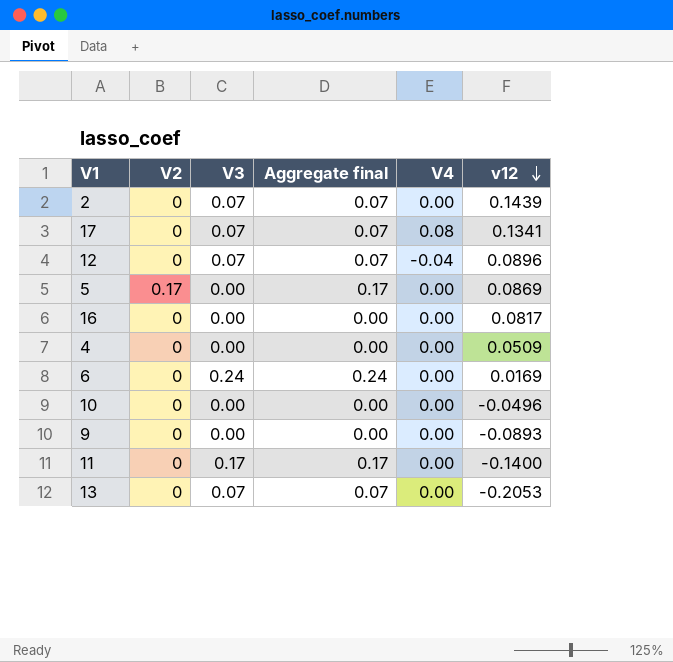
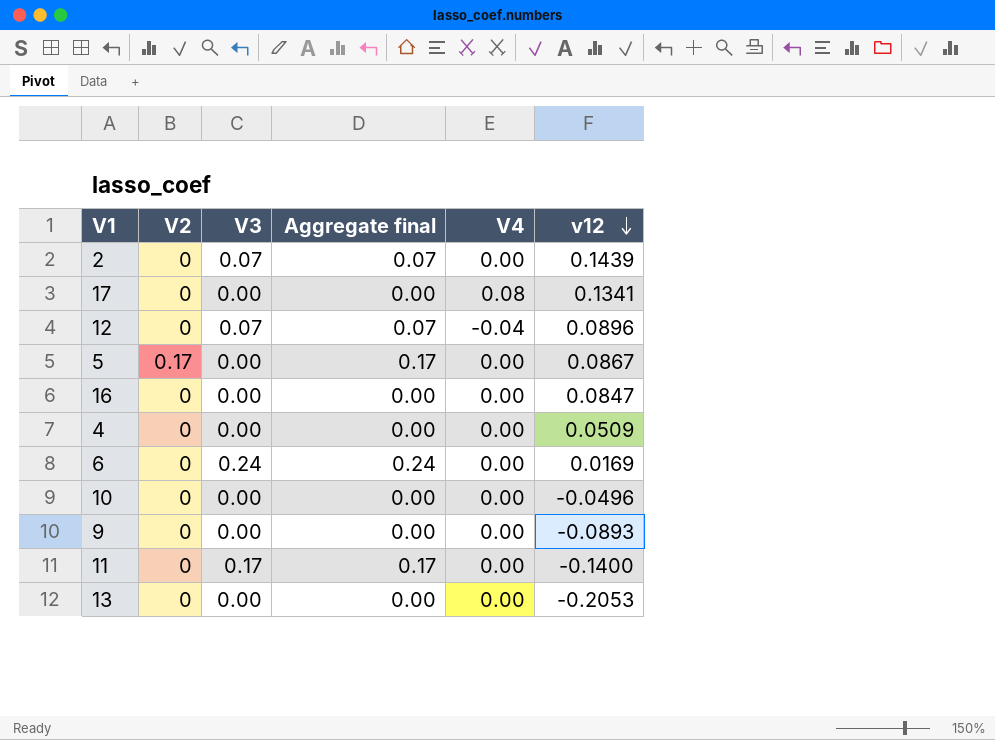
17 | V3: 0.07 -> 0.00
17 | Aggregate final: 0.07 -> 0.00
5 | v12: 0.0869 -> 0.0867
16 | v12: 0.0817 -> 0.0847
13 | V3: 0.07 -> 0.00
13 | Aggregate final: 0.07 -> 0.00

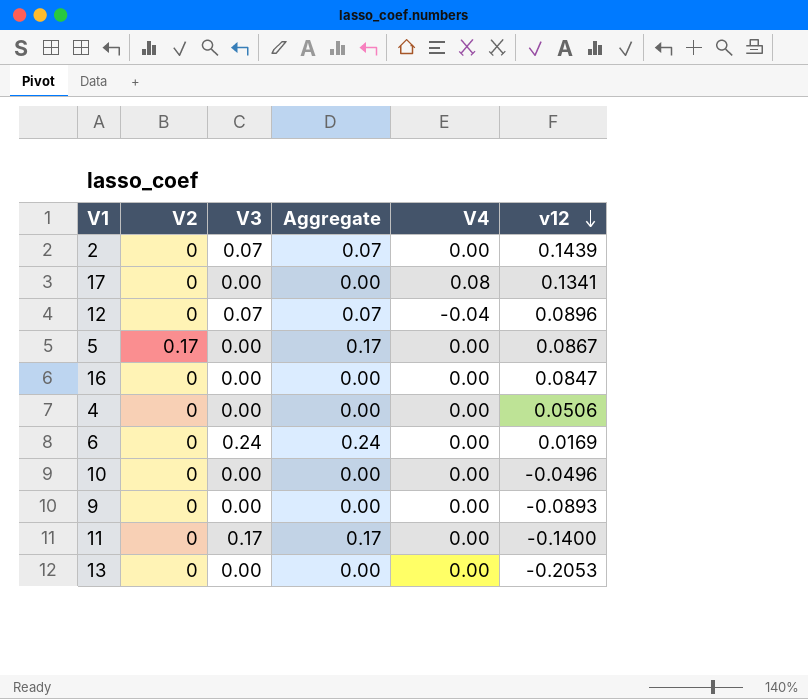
column name: Aggregate final -> Aggregate
4 | v12: 0.0509 -> 0.0506

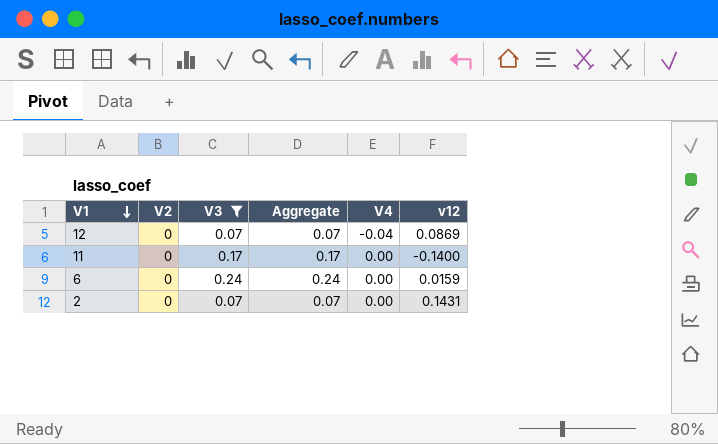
filter: none -> V3 != 0.00
row order: v12 descending -> V1 descending
12 | v12: 0.0896 -> 0.0869
6 | v12: 0.0169 -> 0.0159
2 | v12: 0.1439 -> 0.1431

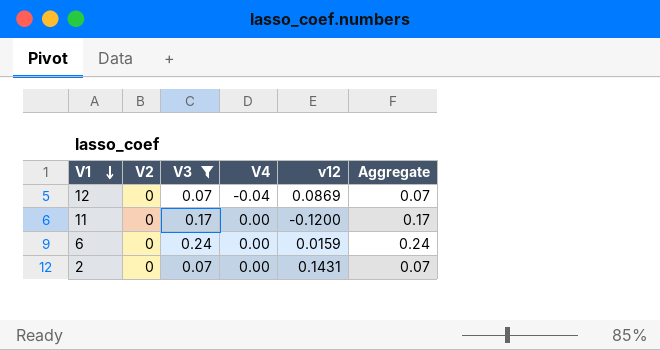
column Aggregate | position: 4 -> 6
11 | v12: -0.1400 -> -0.1200

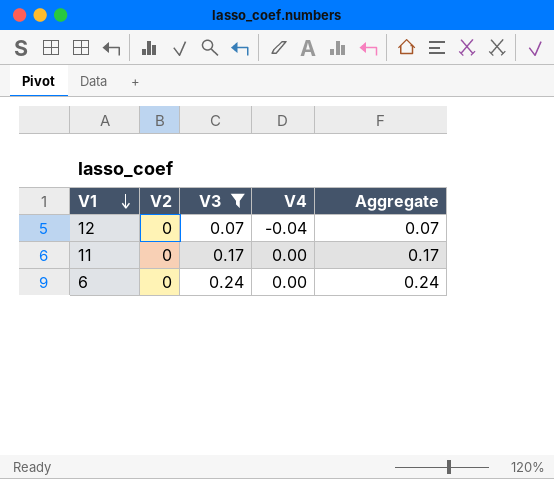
column v12 | position: 5 -> none
row 2: 0 | 0.07 | 0.00 | 0.1431 | 0.07 -> none

